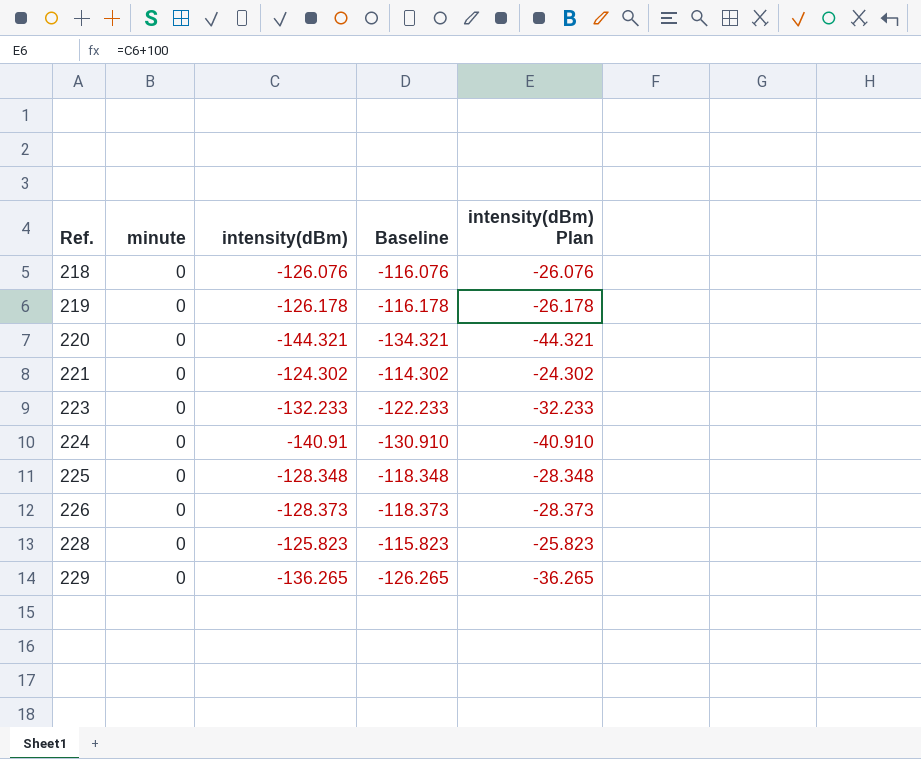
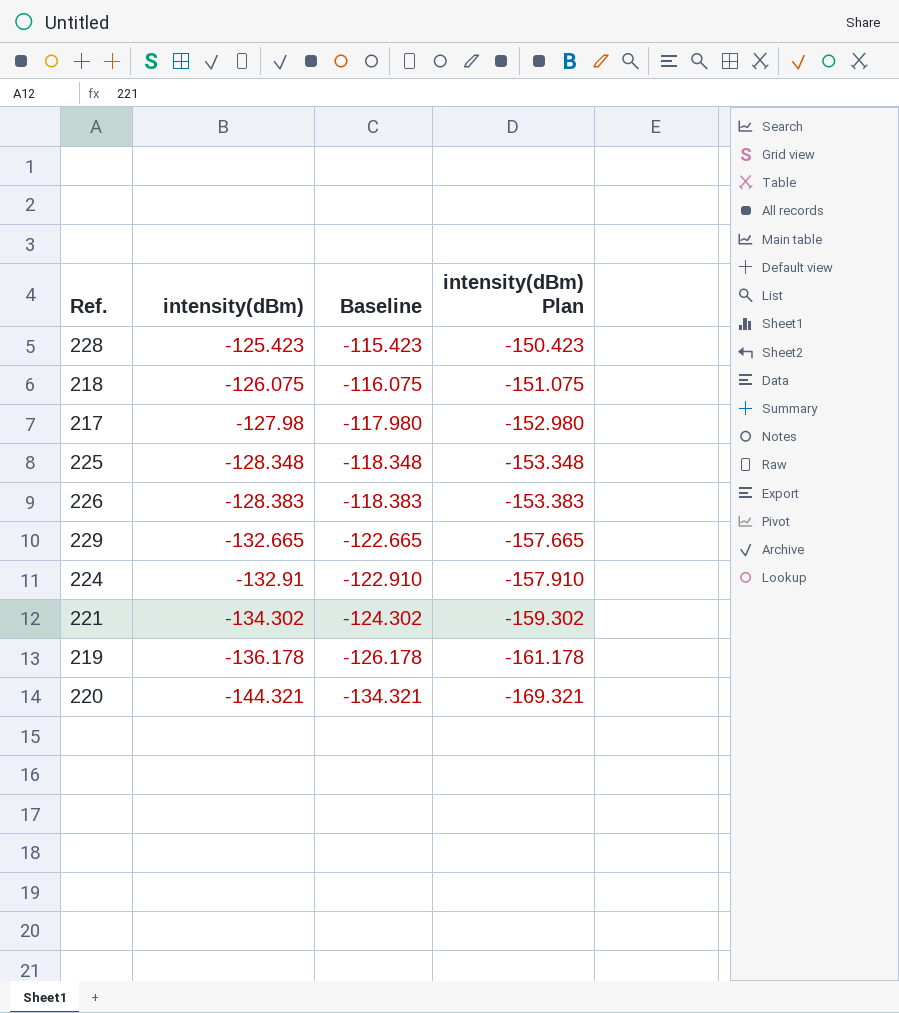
row order: Ref. ascending -> intensity(dBm) descending
column minute | position: 2 -> none
column intensity(dBm) Plan | formula: [intensity(dBm)] + 100 -> [intensity(dBm)] - 25
row 223: 0 | -132.233 | -122.233 | -32.233 -> none
228 | intensity(dBm): -125.823 -> -125.423
228 | Baseline: -115.823 -> -115.423
218 | intensity(dBm): -126.076 -> -126.075
218 | Baseline: -116.076 -> -116.075
row 217: none -> -127.98 | -117.980 | -152.980
226 | intensity(dBm): -128.373 -> -128.383
226 | Baseline: -118.373 -> -118.383
229 | intensity(dBm): -136.265 -> -132.665
229 | Baseline: -126.265 -> -122.665
224 | intensity(dBm): -140.91 -> -132.91
224 | Baseline: -130.910 -> -122.910
221 | intensity(dBm): -124.302 -> -134.302
221 | Baseline: -114.302 -> -124.302
219 | intensity(dBm): -126.178 -> -136.178
219 | Baseline: -116.178 -> -126.178

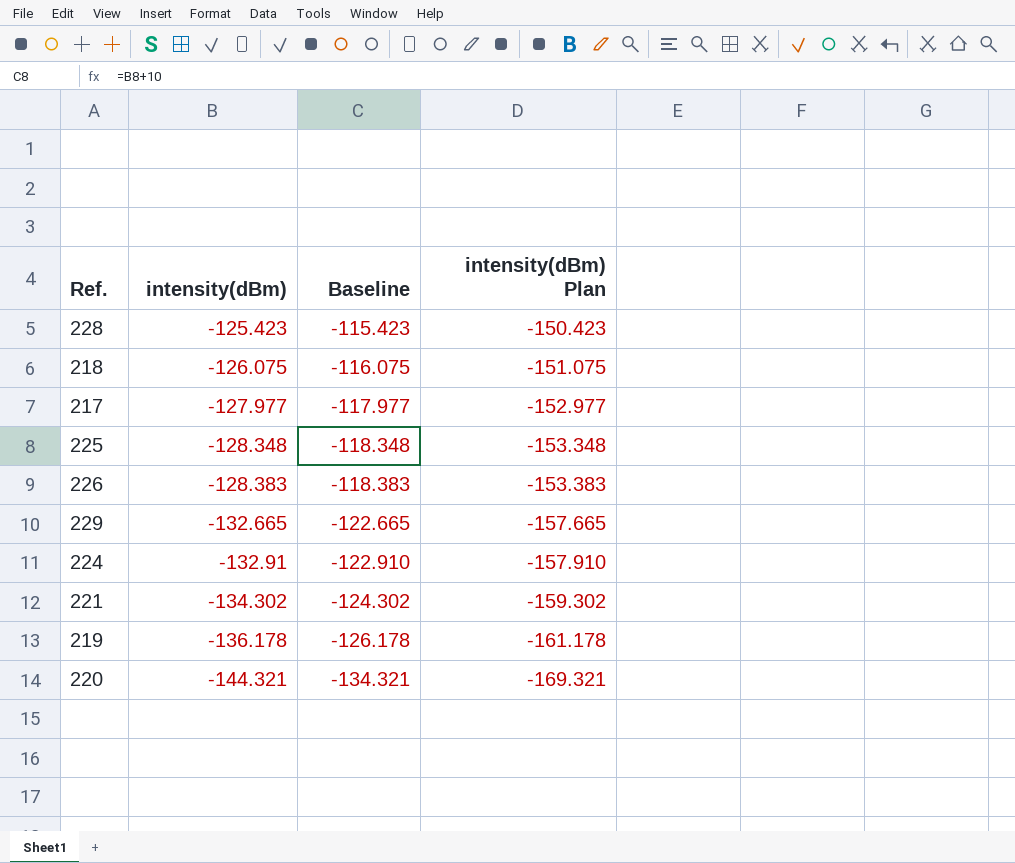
217 | intensity(dBm): -127.98 -> -127.977
217 | Baseline: -117.980 -> -117.977
217 | intensity(dBm) Plan: -152.980 -> -152.977

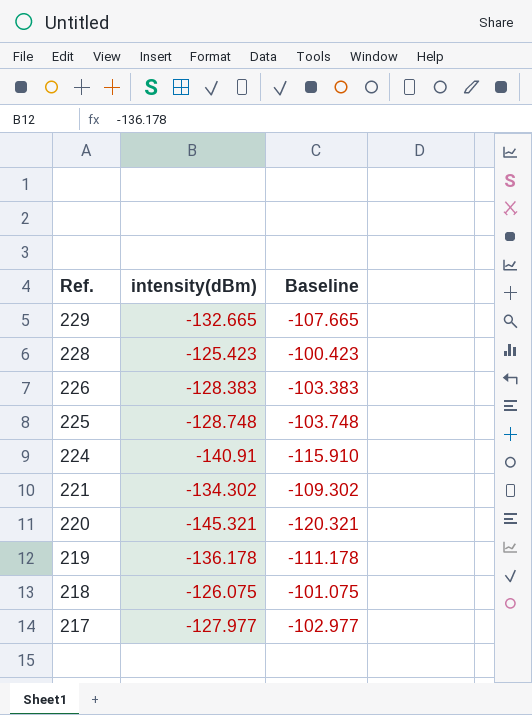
row order: intensity(dBm) descending -> Ref. descending
column intensity(dBm) Plan | formula: [intensity(dBm)] - 25 -> none
column Baseline | formula: [intensity(dBm)] + 10 -> [intensity(dBm)] + 25
225 | intensity(dBm): -128.348 -> -128.748
224 | intensity(dBm): -132.91 -> -140.91
220 | intensity(dBm): -144.321 -> -145.321

